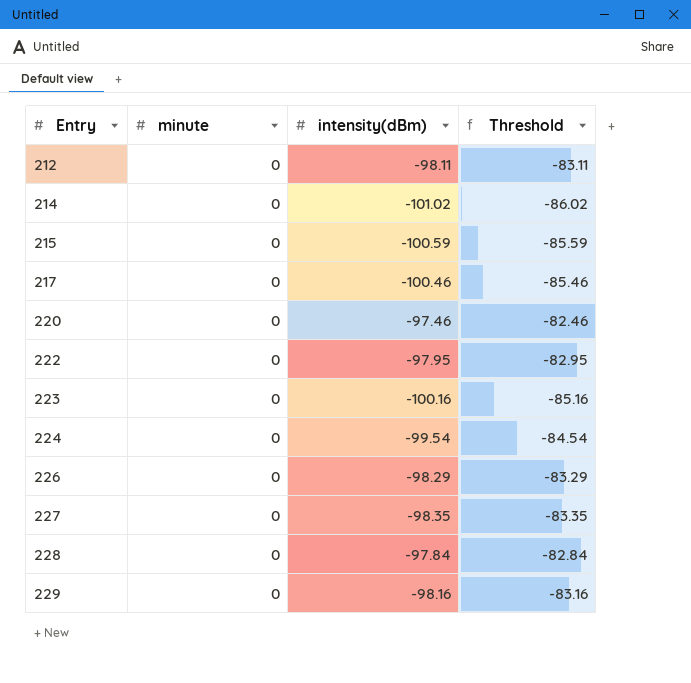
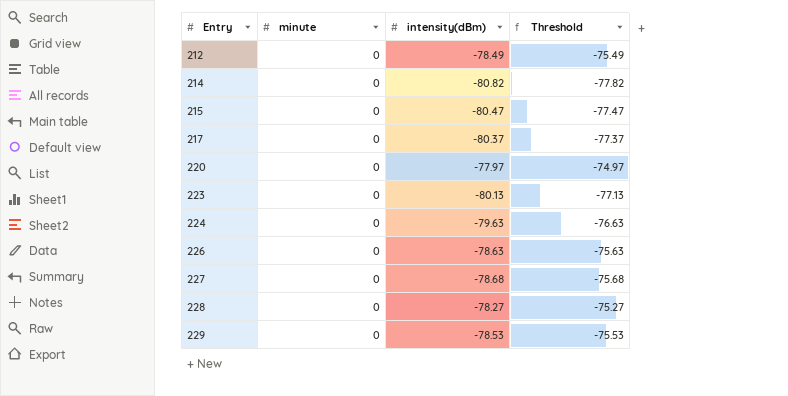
column Threshold | formula: [intensity(dBm)] + 15 -> [intensity(dBm)] + 3
row 222: 0 | -97.95 | -82.95 -> none
212 | intensity(dBm): -98.11 -> -78.49
214 | intensity(dBm): -101.02 -> -80.82
215 | intensity(dBm): -100.59 -> -80.47
217 | intensity(dBm): -100.46 -> -80.37
220 | intensity(dBm): -97.46 -> -77.97
223 | intensity(dBm): -100.16 -> -80.13
224 | intensity(dBm): -99.54 -> -79.63
226 | intensity(dBm): -98.29 -> -78.63
227 | intensity(dBm): -98.35 -> -78.68
228 | intensity(dBm): -97.84 -> -78.27
229 | intensity(dBm): -98.16 -> -78.53

